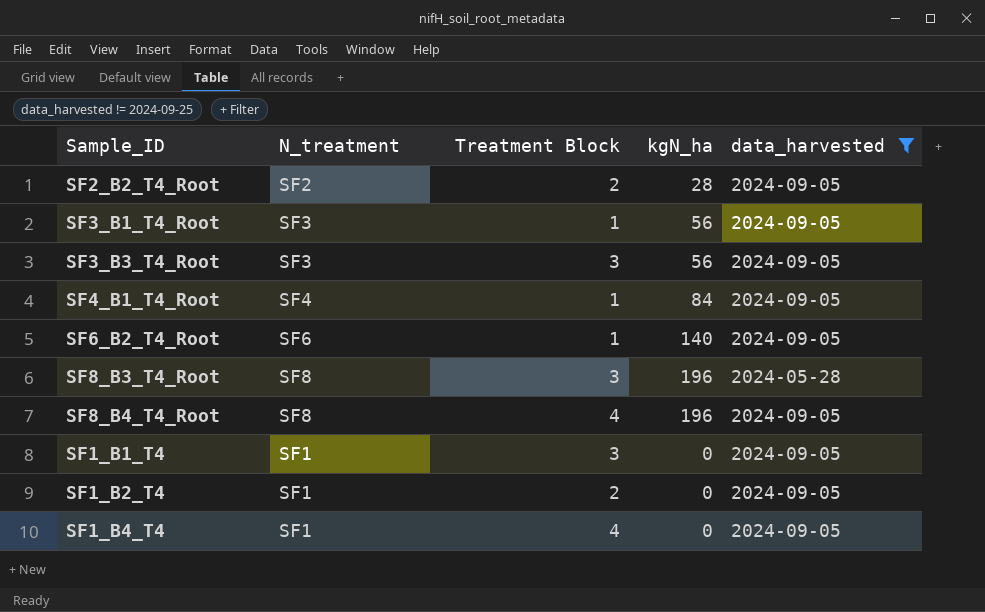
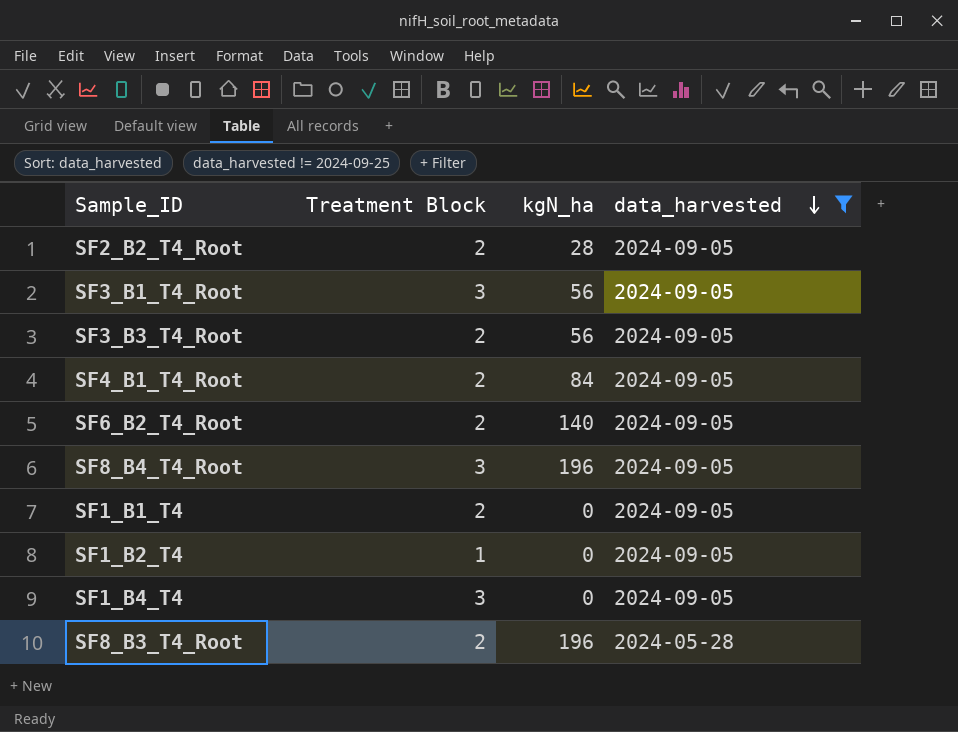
row order: none -> data_harvested descending
column N_treatment | position: 2 -> none
SF3_B1_T4_Root | Treatment Block: 1 -> 3
SF3_B3_T4_Root | Treatment Block: 3 -> 2
SF4_B1_T4_Root | Treatment Block: 1 -> 2
SF6_B2_T4_Root | Treatment Block: 1 -> 2
SF8_B4_T4_Root | Treatment Block: 4 -> 3
SF1_B1_T4 | Treatment Block: 3 -> 2
SF1_B2_T4 | Treatment Block: 2 -> 1
SF1_B4_T4 | Treatment Block: 4 -> 3
SF8_B3_T4_Root | Treatment Block: 3 -> 2

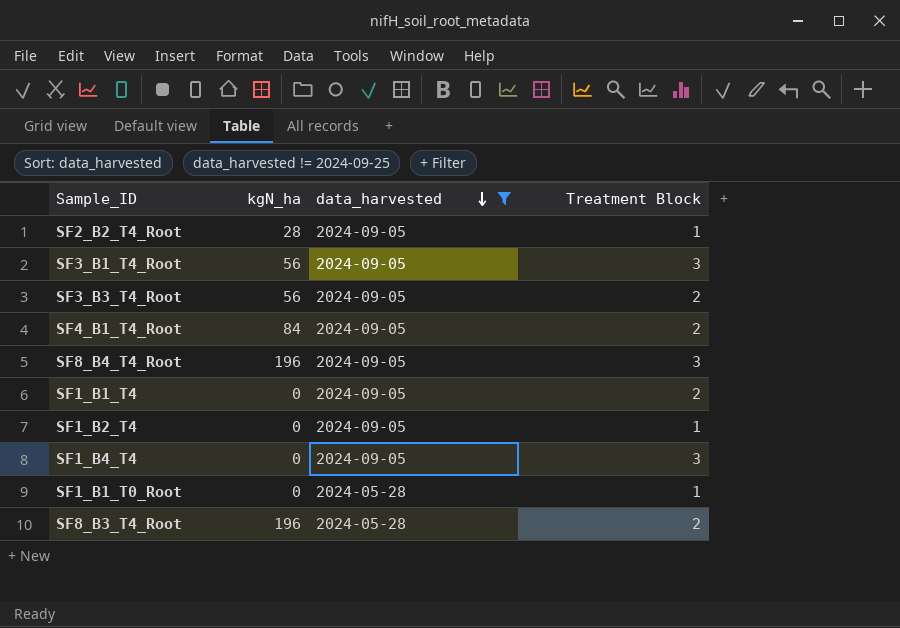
column Treatment Block | position: 2 -> 4
row SF6_B2_T4_Root: 2 | 140 | 2024-09-05 -> none
SF2_B2_T4_Root | Treatment Block: 2 -> 1
row SF1_B1_T0_Root: none -> 0 | 2024-05-28 | 1

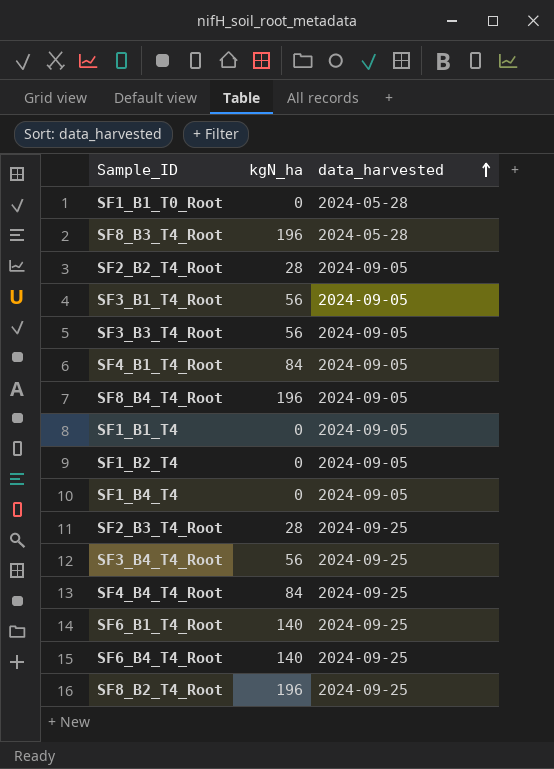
filter: data_harvested != 2024-09-25 -> none
row order: data_harvested descending -> data_harvested ascending
column Treatment Block | position: 4 -> none

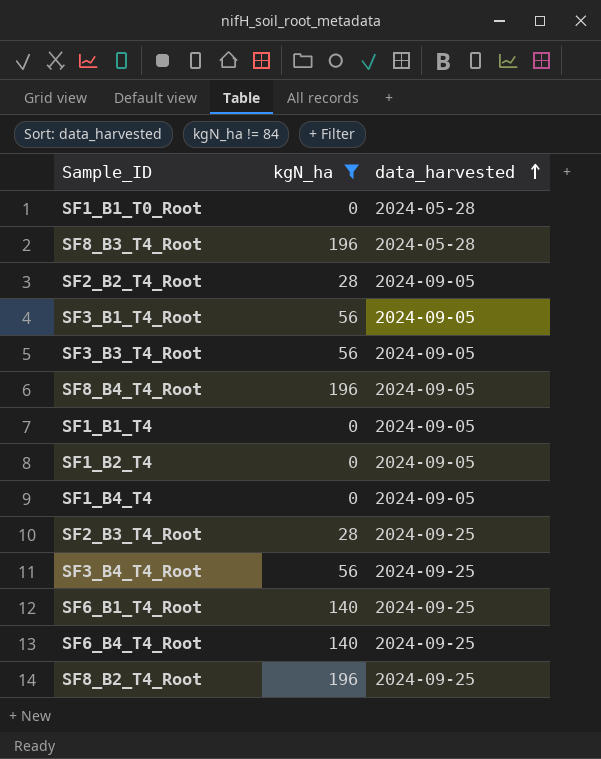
filter: none -> kgN_ha != 84

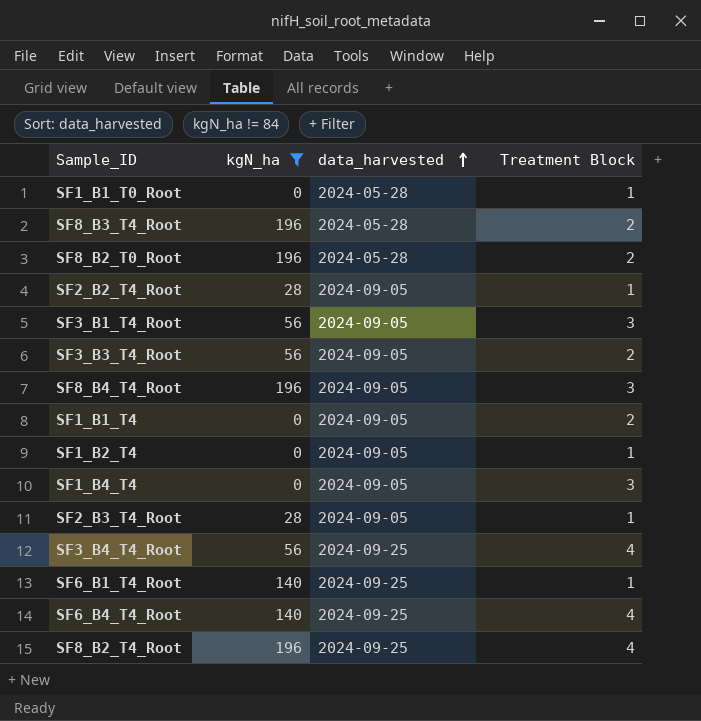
column Treatment Block | position: none -> 4
row SF8_B2_T0_Root: none -> 196 | 2024-05-28 | 2
SF2_B3_T4_Root | data_harvested: 2024-09-25 -> 2024-09-05

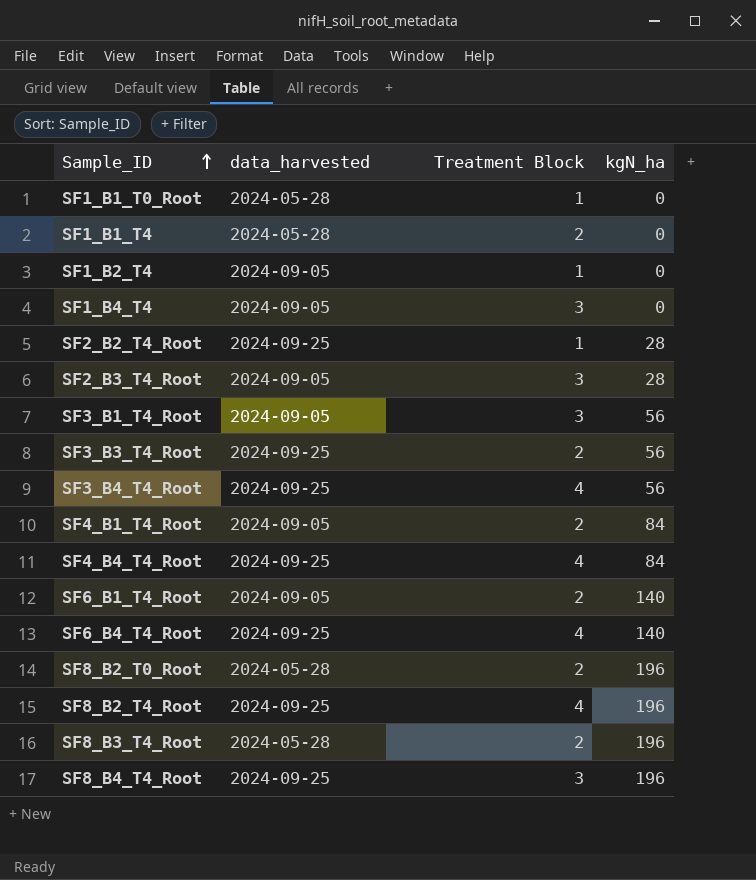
filter: kgN_ha != 84 -> none
row order: data_harvested ascending -> Sample_ID ascending
column kgN_ha | position: 2 -> 4
SF1_B1_T4 | data_harvested: 2024-09-05 -> 2024-05-28
SF2_B2_T4_Root | data_harvested: 2024-09-05 -> 2024-09-25
SF2_B3_T4_Root | Treatment Block: 1 -> 3
SF3_B3_T4_Root | data_harvested: 2024-09-05 -> 2024-09-25
SF6_B1_T4_Root | data_harvested: 2024-09-25 -> 2024-09-05
SF6_B1_T4_Root | Treatment Block: 1 -> 2
SF8_B4_T4_Root | data_harvested: 2024-09-05 -> 2024-09-25

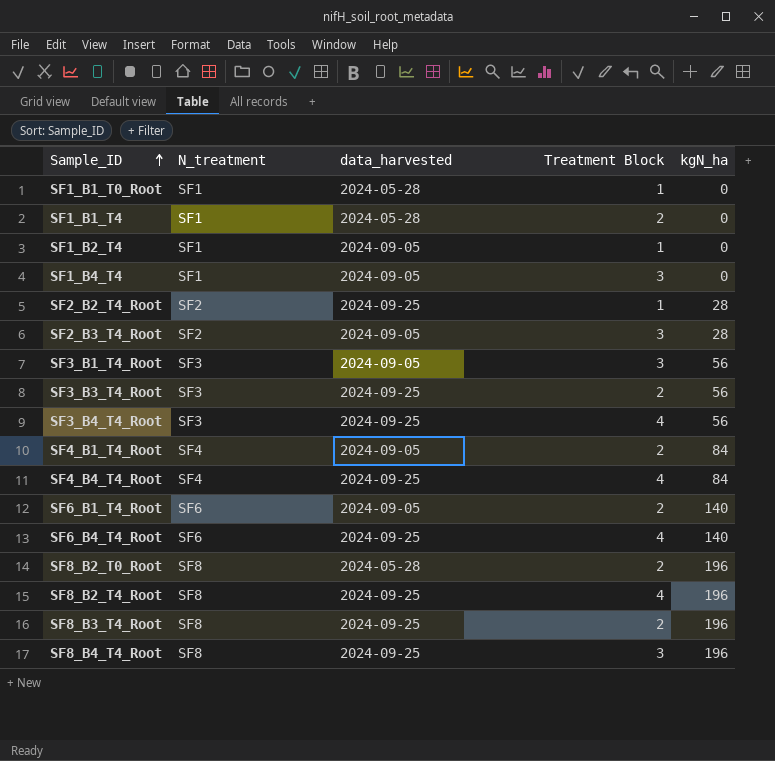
column N_treatment | position: none -> 2
SF8_B3_T4_Root | data_harvested: 2024-05-28 -> 2024-09-25

